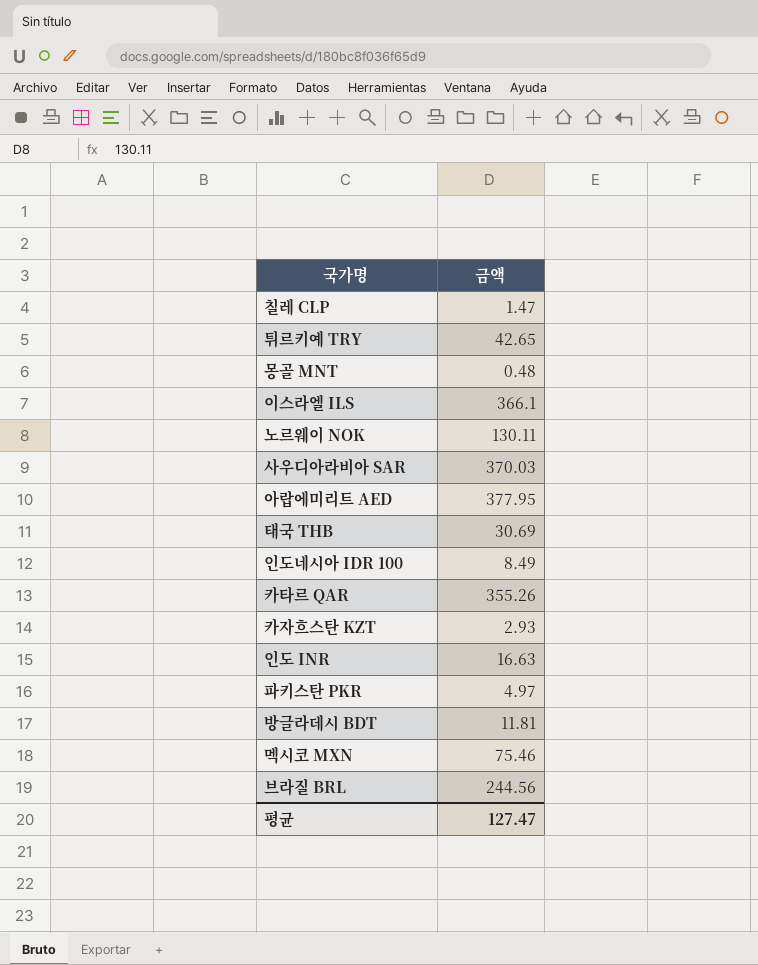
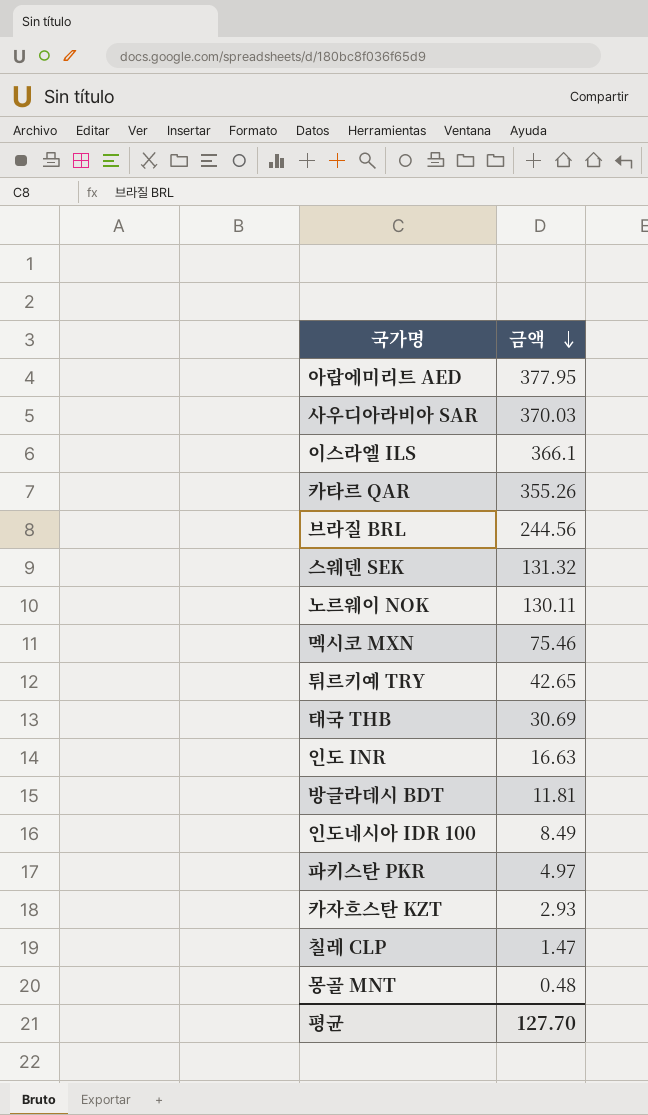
row order: none -> 금액 descending
row 스웨덴 SEK: none -> 131.32
평균 | 금액: 127.47 -> 127.70

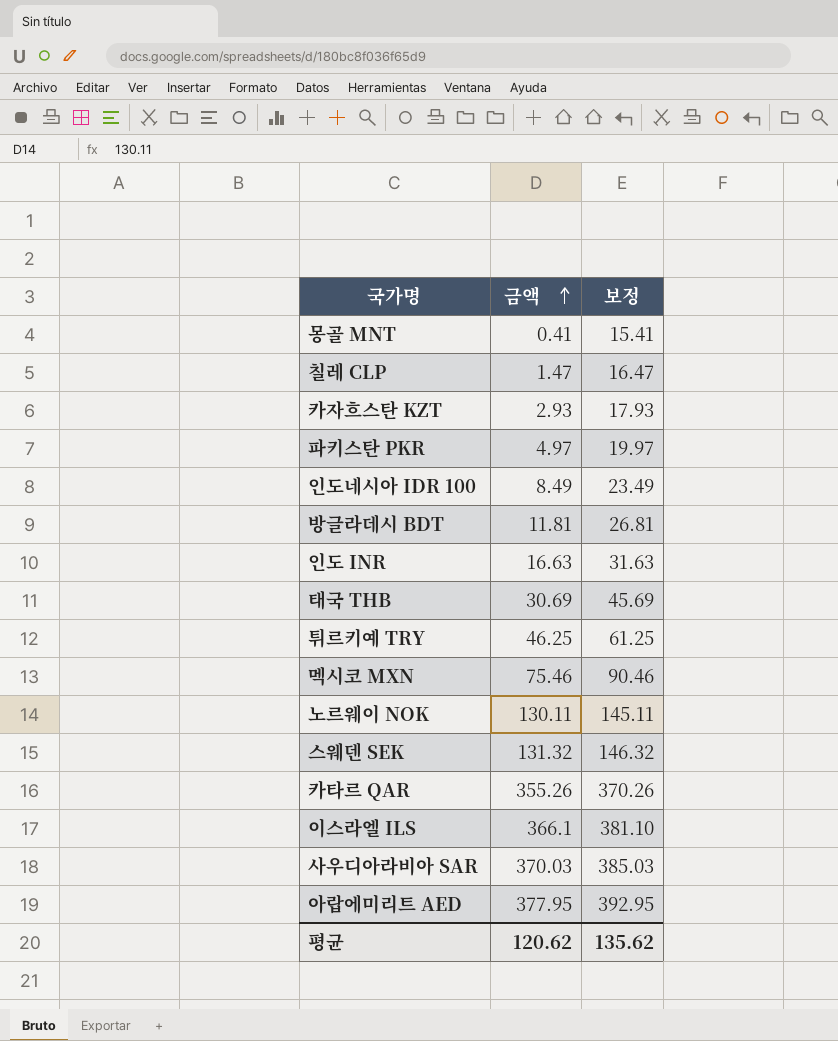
row order: 금액 descending -> 금액 ascending
column 보정 | formula: none -> [금액] + 15
row 브라질 BRL: 244.56 -> none
몽골 MNT | 금액: 0.48 -> 0.41
튀르키예 TRY | 금액: 42.65 -> 46.25
평균 | 금액: 127.70 -> 120.62

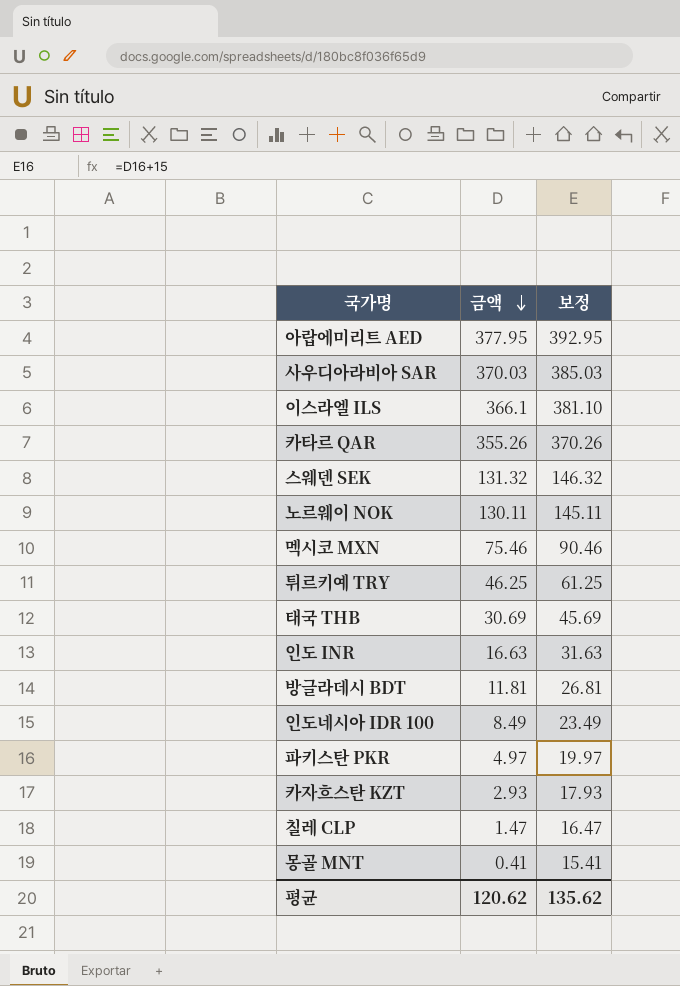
row order: 금액 ascending -> 금액 descending

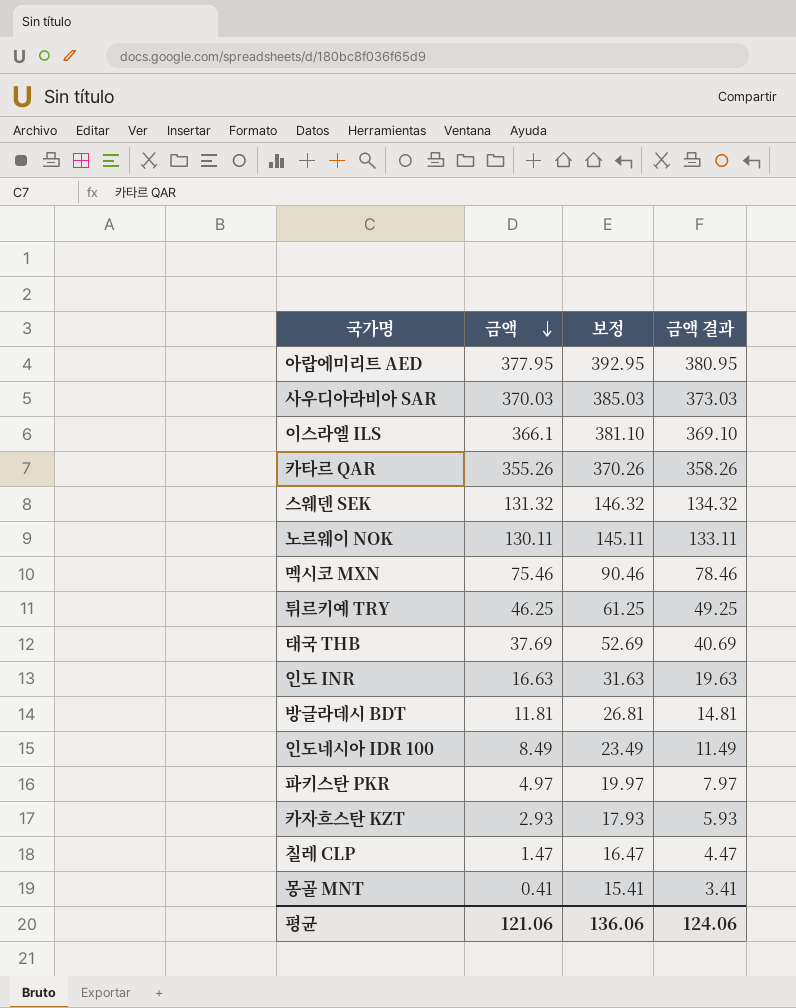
column 금액 결과 | formula: none -> [금액] + 3
태국 THB | 금액: 30.69 -> 37.69
태국 THB | 보정: 45.69 -> 52.69
평균 | 금액: 120.62 -> 121.06
평균 | 보정: 135.62 -> 136.06

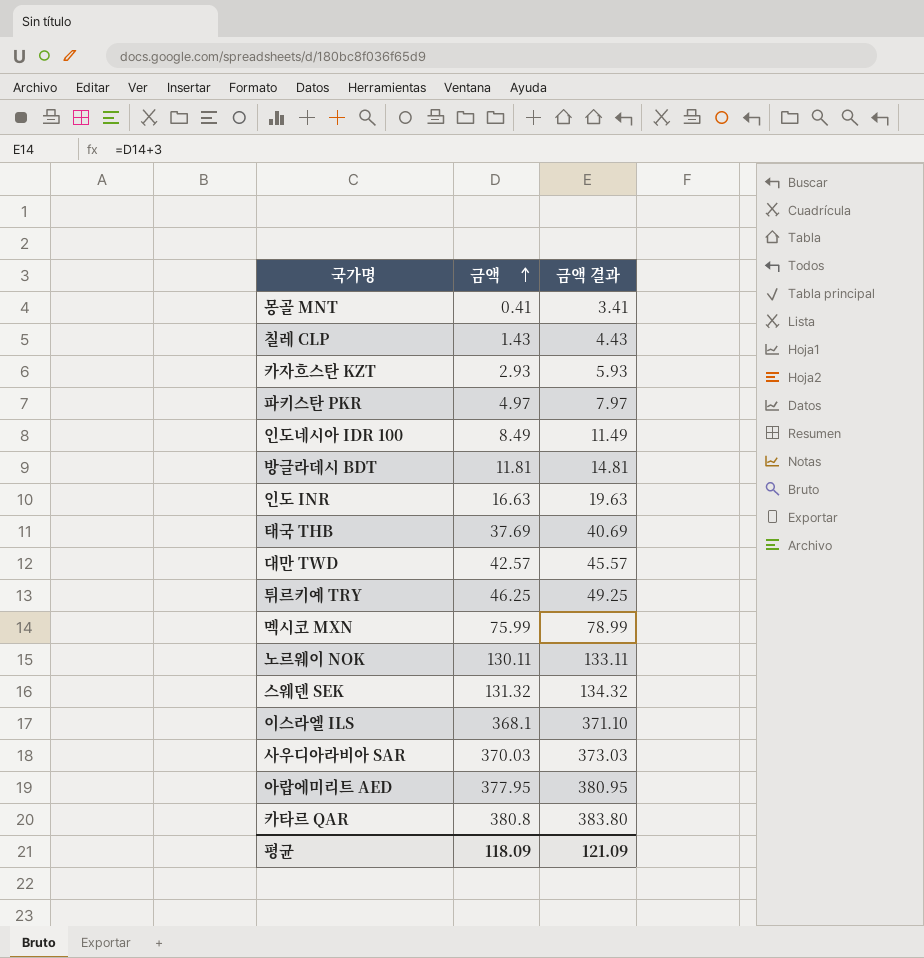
row order: 금액 descending -> 금액 ascending
column 보정 | formula: [금액] + 15 -> none
칠레 CLP | 금액: 1.47 -> 1.43
칠레 CLP | 금액 결과: 4.47 -> 4.43
row 대만 TWD: none -> 42.57 | 45.57
멕시코 MXN | 금액: 75.46 -> 75.99
멕시코 MXN | 금액 결과: 78.46 -> 78.99
이스라엘 ILS | 금액: 366.1 -> 368.1
이스라엘 ILS | 금액 결과: 369.10 -> 371.10
카타르 QAR | 금액: 355.26 -> 380.8
카타르 QAR | 금액 결과: 358.26 -> 383.80
평균 | 금액: 121.06 -> 118.09
평균 | 금액 결과: 124.06 -> 121.09

